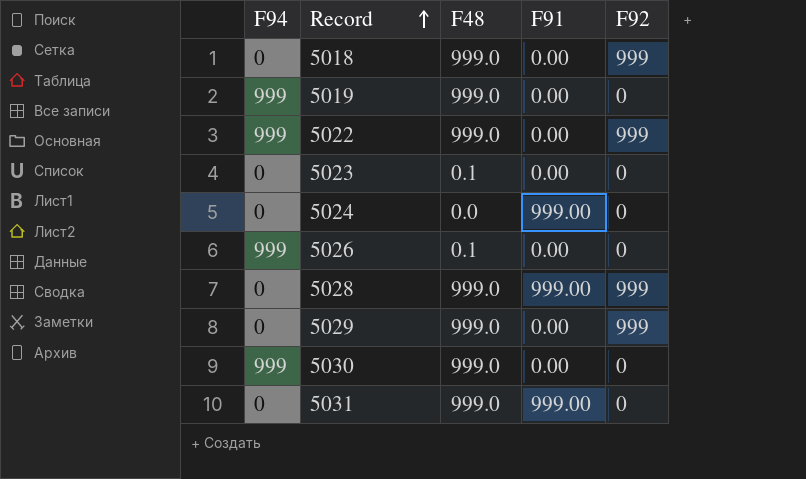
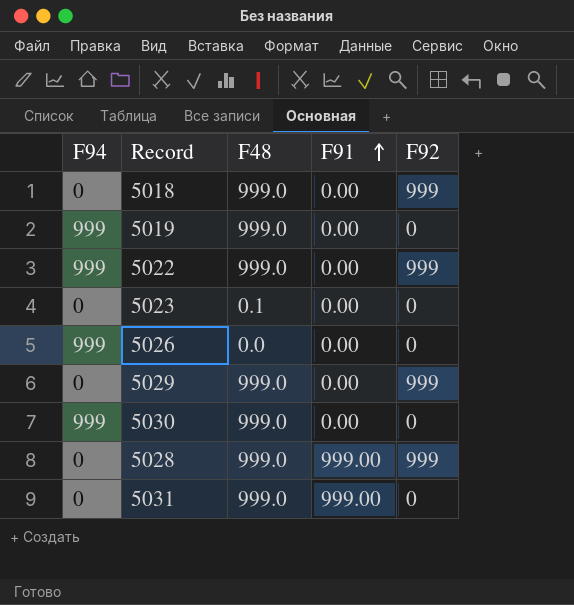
row order: Record ascending -> F91 ascending
row 5024: 0 | 0.0 | 999.00 | 0 -> none
5026 | F48: 0.1 -> 0.0

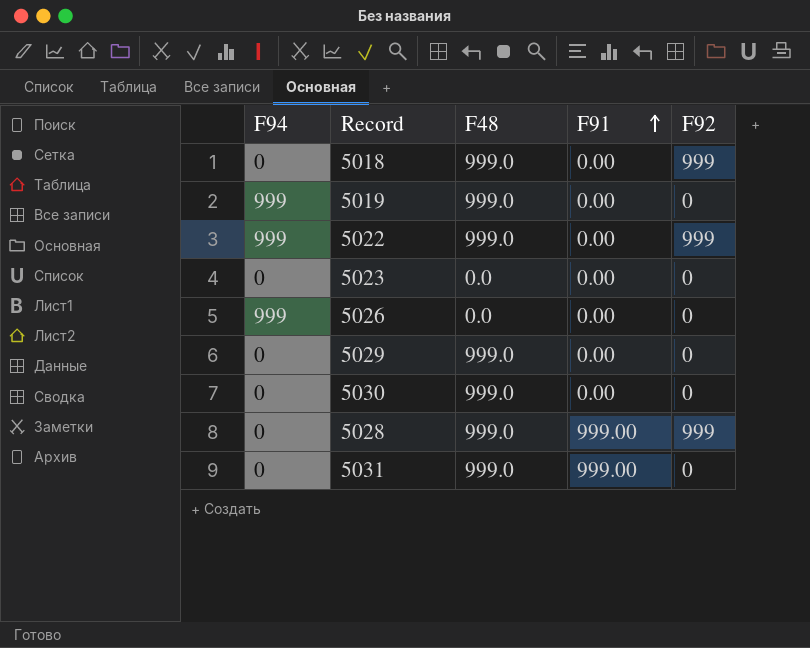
5023 | F48: 0.1 -> 0.0
5029 | F92: 999 -> 0
5030 | F94: 999 -> 0

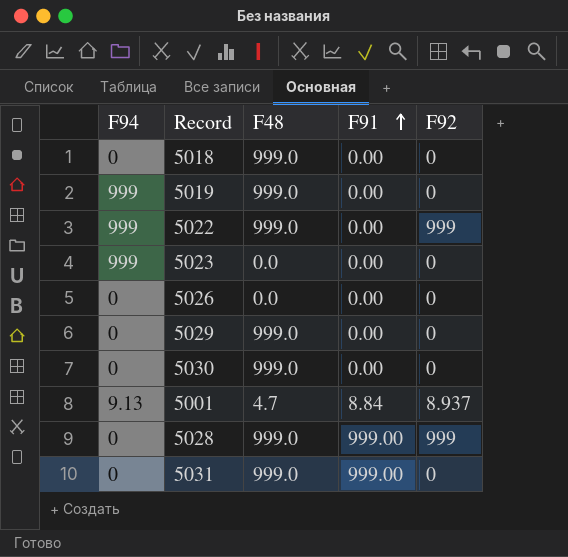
5018 | F92: 999 -> 0
5023 | F94: 0 -> 999
5026 | F94: 999 -> 0
row 5001: none -> 9.13 | 4.7 | 8.84 | 8.937

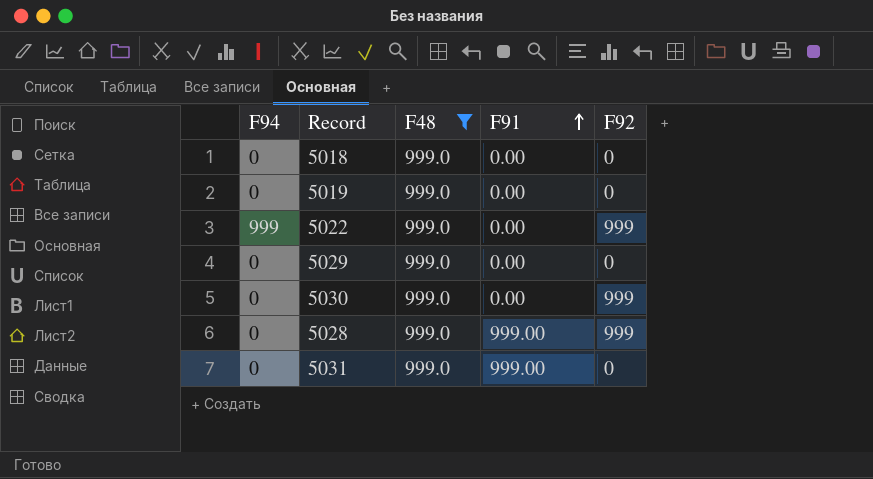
filter: none -> F48 = 999.0
5019 | F94: 999 -> 0
5030 | F92: 0 -> 999

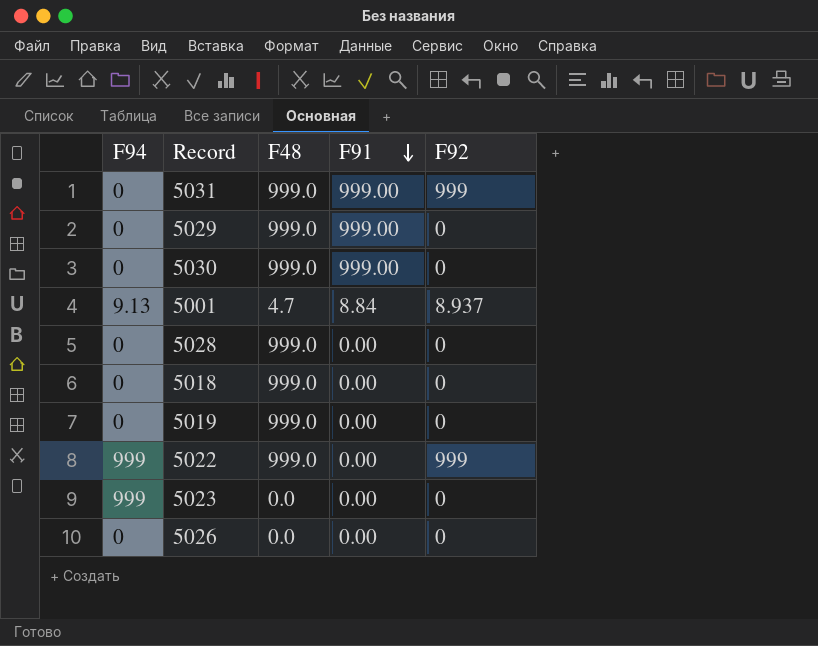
filter: F48 = 999.0 -> none
row order: F91 ascending -> F91 descending
5031 | F92: 0 -> 999
5029 | F91: 0.00 -> 999.00
5030 | F91: 0.00 -> 999.00
5030 | F92: 999 -> 0
5028 | F91: 999.00 -> 0.00
5028 | F92: 999 -> 0

